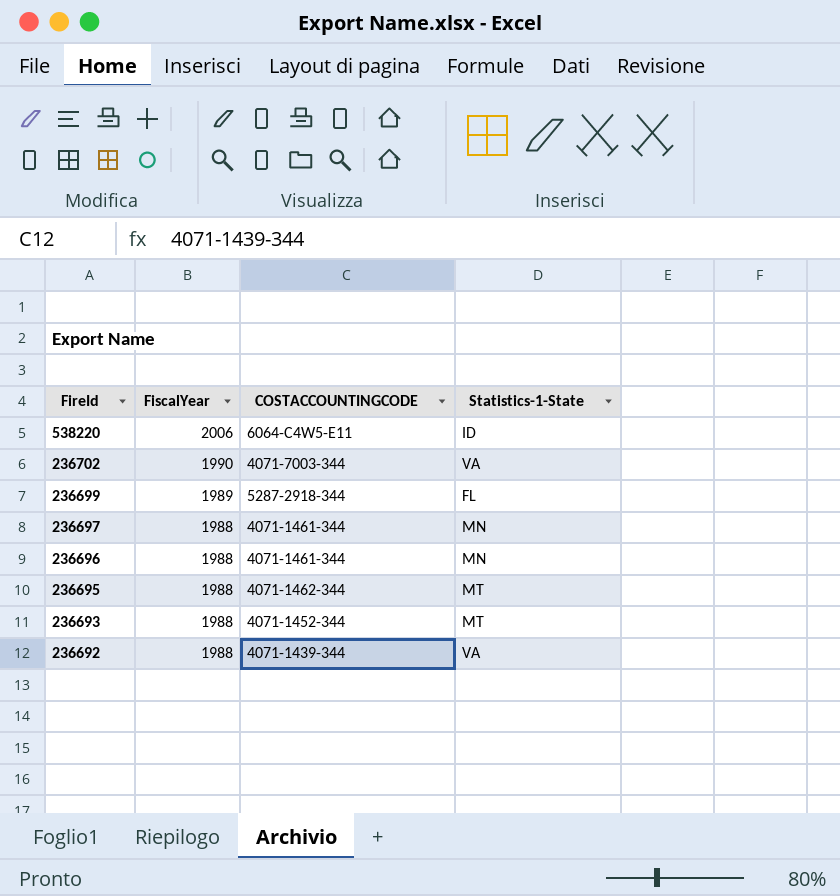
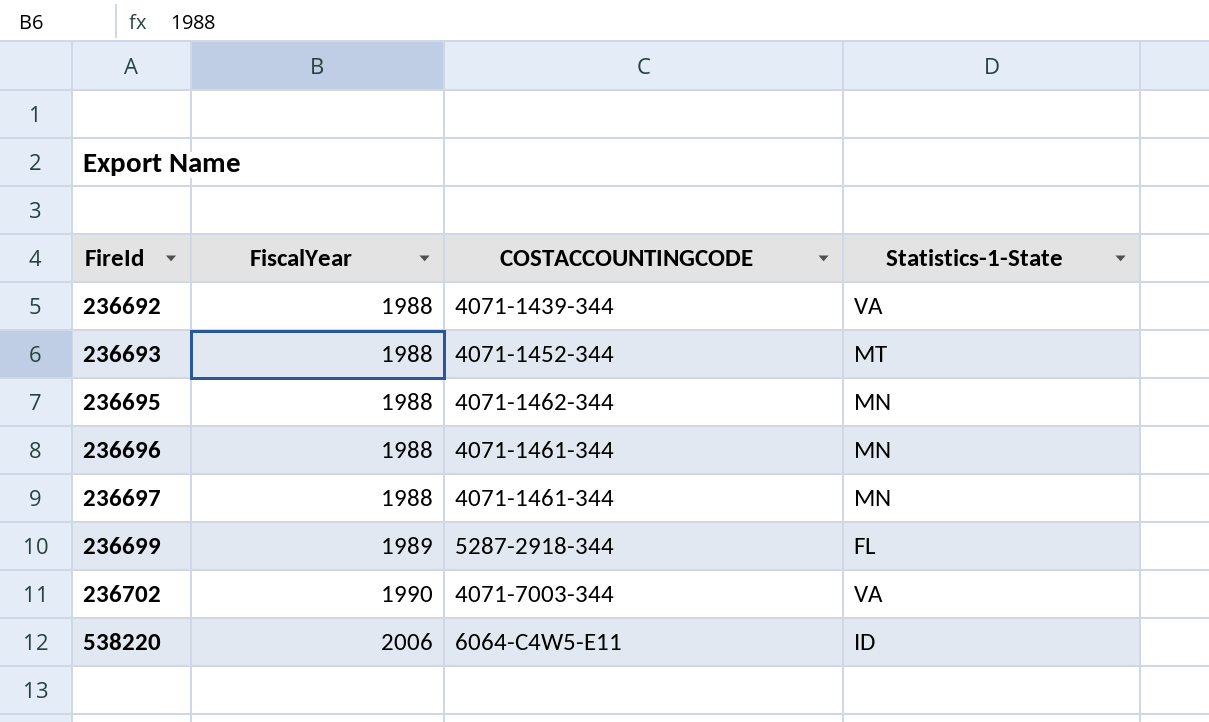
row order: FireId descending -> FireId ascending
236695 | Statistics-1-State: MT -> MN

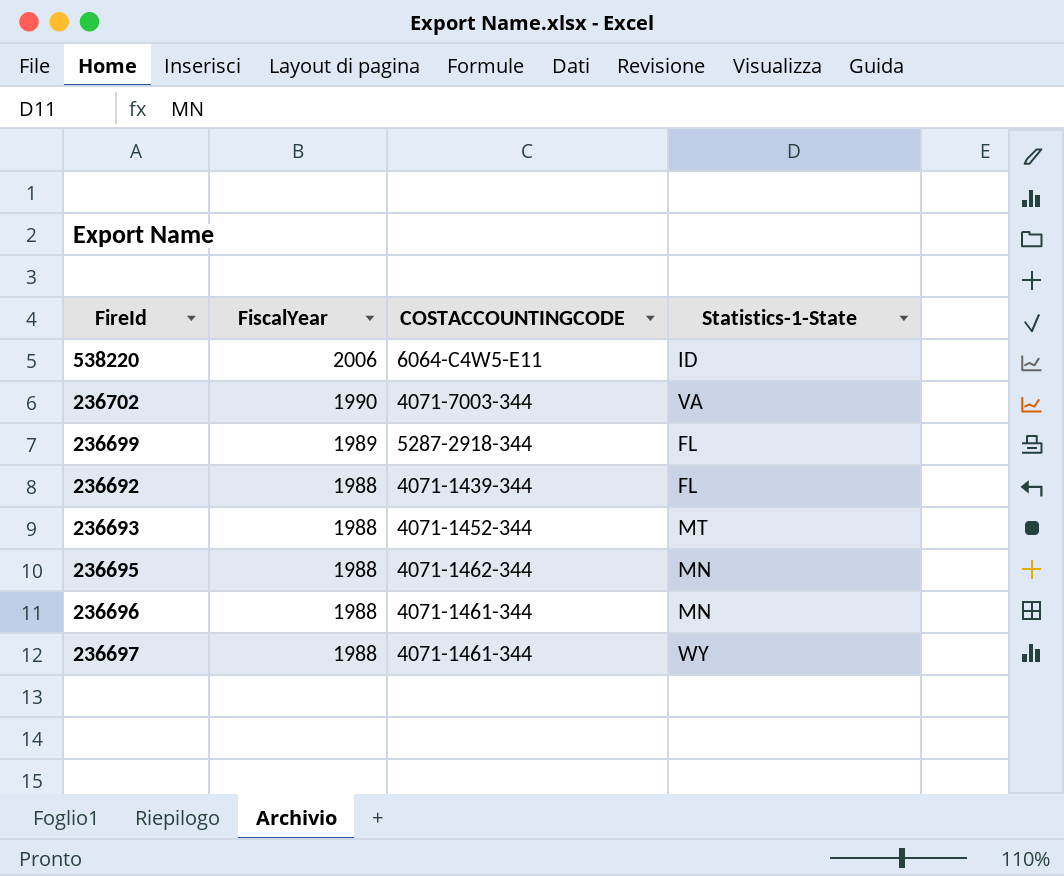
row order: FireId ascending -> FiscalYear descending
236692 | Statistics-1-State: VA -> FL
236697 | Statistics-1-State: MN -> WY

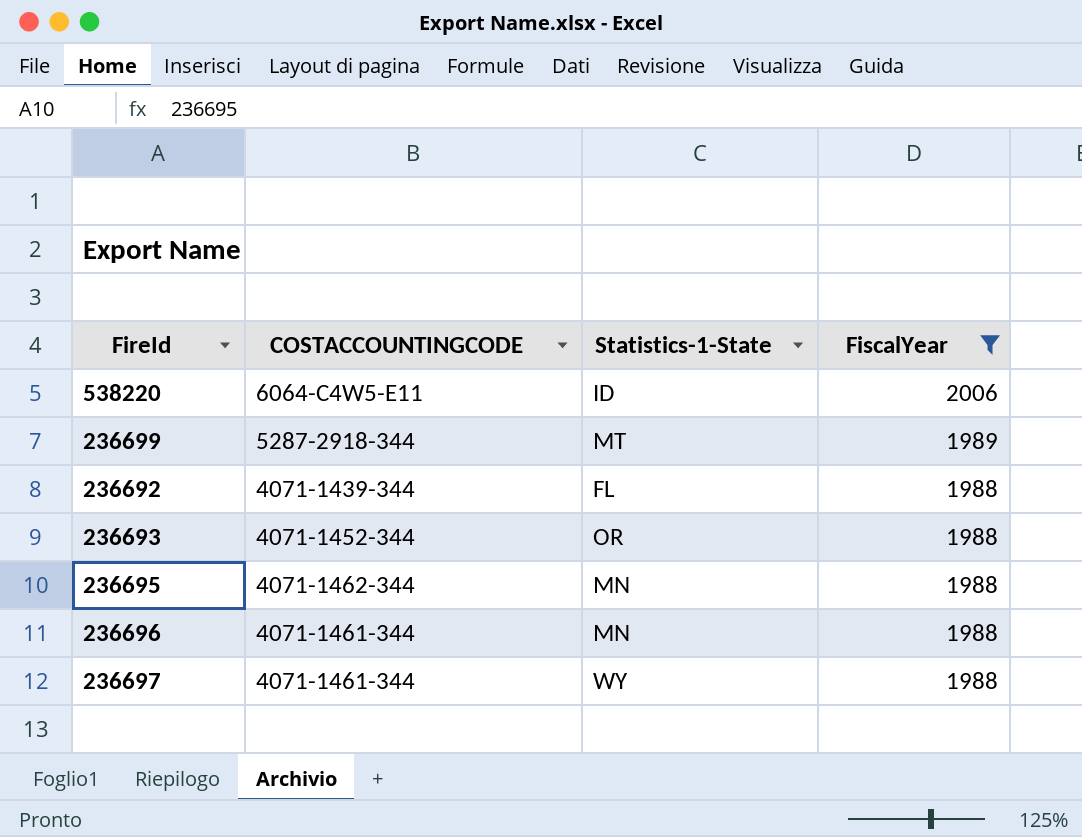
filter: none -> FiscalYear != 1990
column FiscalYear | position: 2 -> 4
236699 | Statistics-1-State: FL -> MT
236693 | Statistics-1-State: MT -> OR

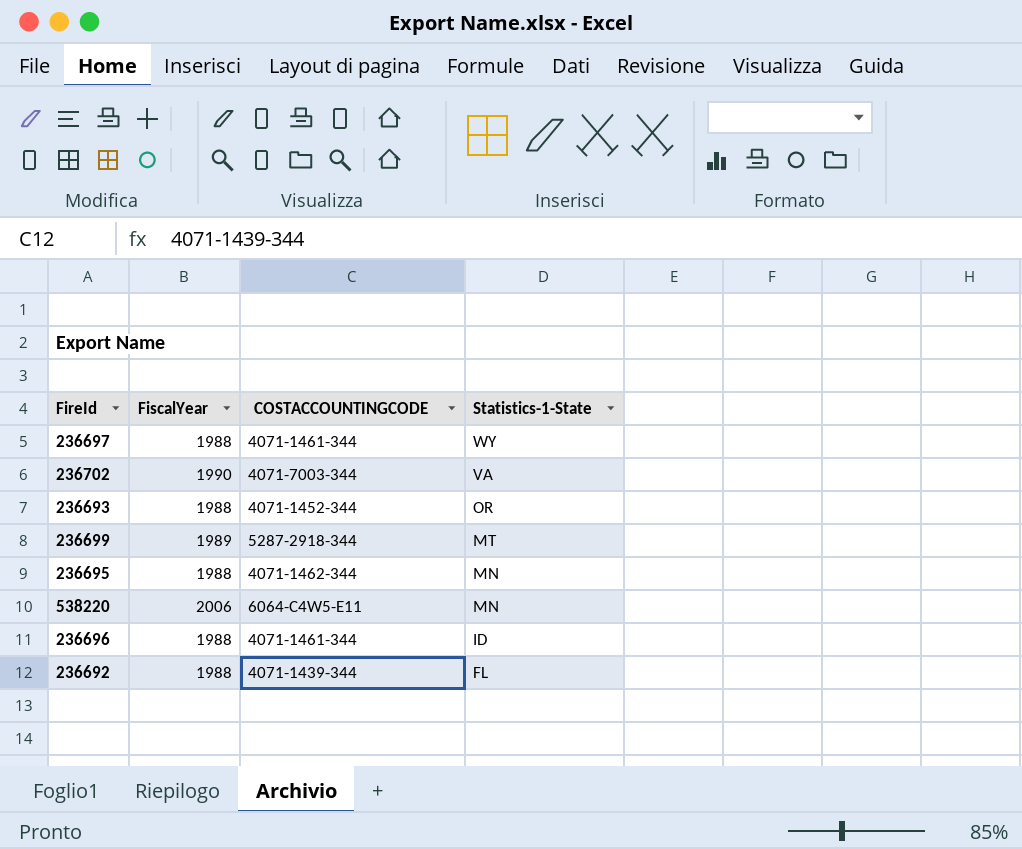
filter: FiscalYear != 1990 -> none
row order: FiscalYear descending -> Statistics-1-State descending
column FiscalYear | position: 4 -> 2
538220 | Statistics-1-State: ID -> MN
236696 | Statistics-1-State: MN -> ID

